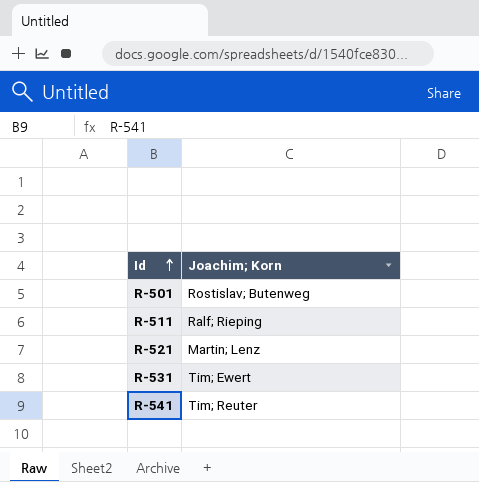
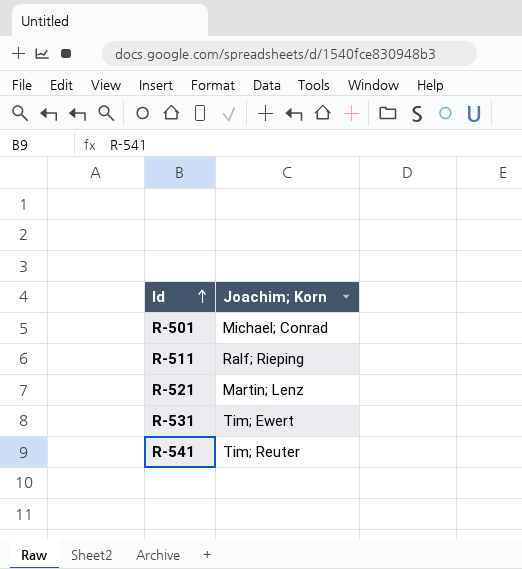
R-501 | Joachim; Korn: Rostislav; Butenweg -> Michael; Conrad

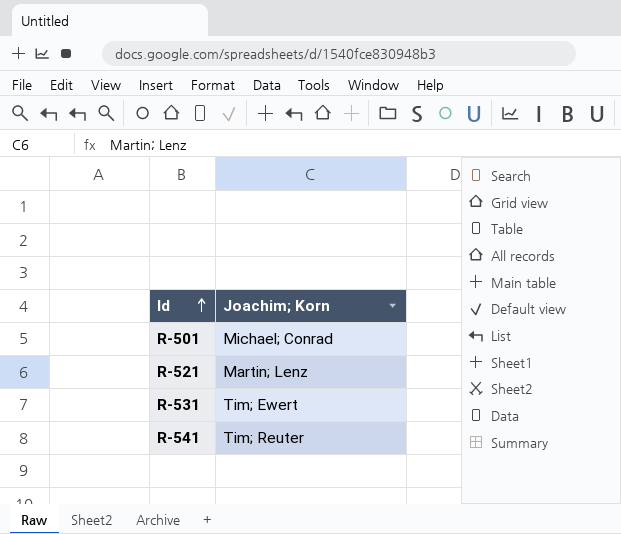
row R-511: Ralf; Rieping -> none

